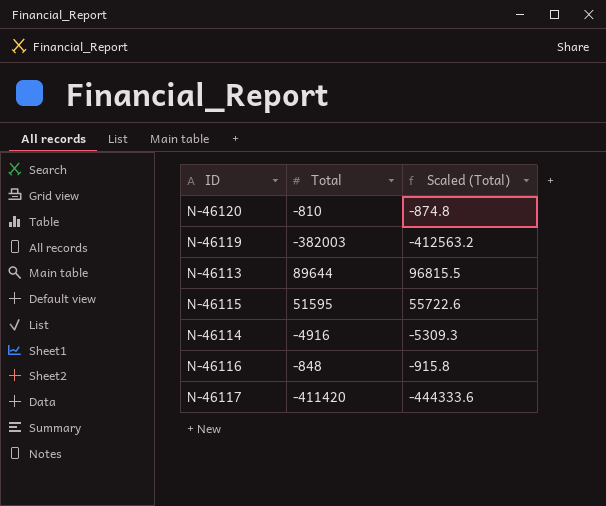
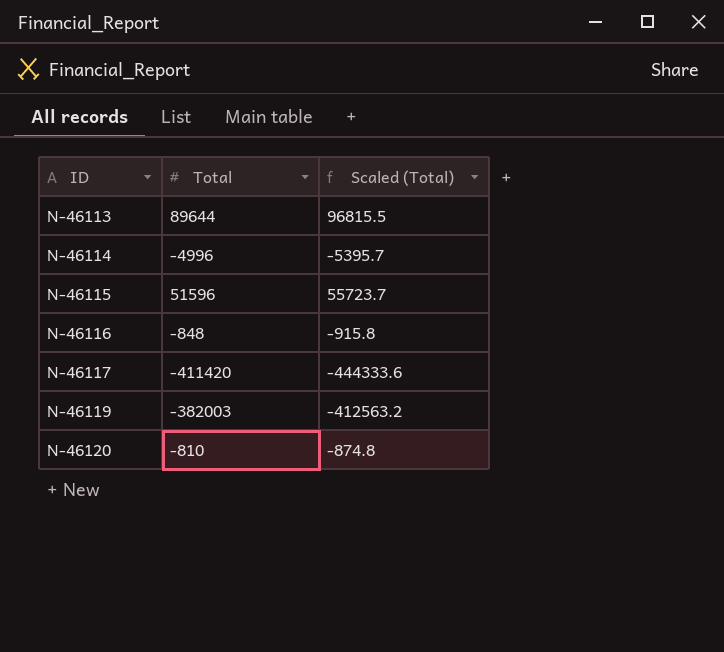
row order: none -> ID ascending
N-46114 | Total: -4916 -> -4996
N-46114 | Scaled (Total): -5309.3 -> -5395.7
N-46115 | Total: 51595 -> 51596
N-46115 | Scaled (Total): 55722.6 -> 55723.7

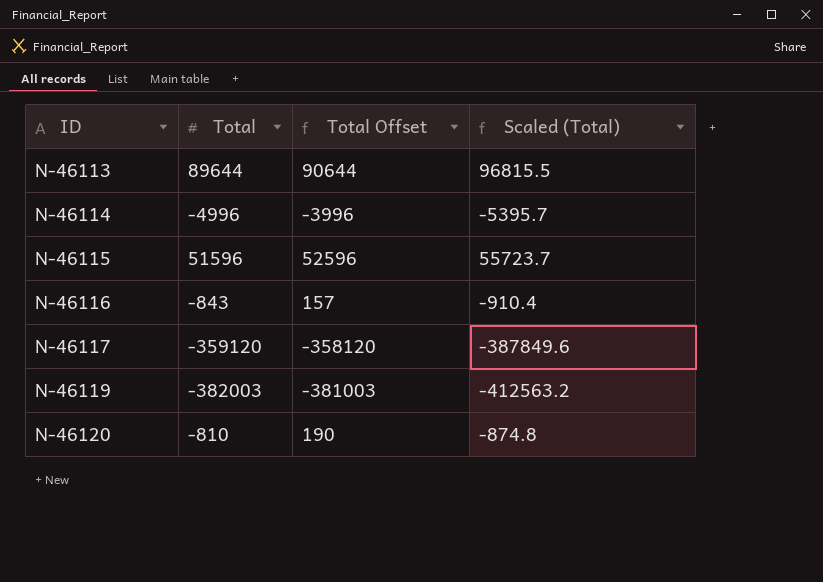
column Total Offset | formula: none -> [Total] + 1000
N-46116 | Total: -848 -> -843
N-46116 | Scaled (Total): -915.8 -> -910.4
N-46117 | Total: -411420 -> -359120
N-46117 | Scaled (Total): -444333.6 -> -387849.6

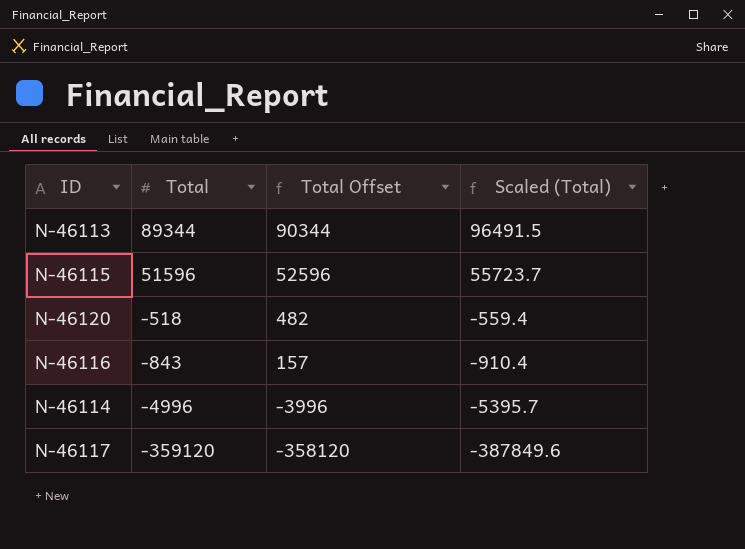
row order: ID ascending -> Total descending
row N-46119: -382003 | -381003 | -412563.2 -> none
N-46113 | Total: 89644 -> 89344
N-46113 | Total Offset: 90644 -> 90344
N-46113 | Scaled (Total): 96815.5 -> 96491.5
N-46120 | Total: -810 -> -518
N-46120 | Total Offset: 190 -> 482
N-46120 | Scaled (Total): -874.8 -> -559.4

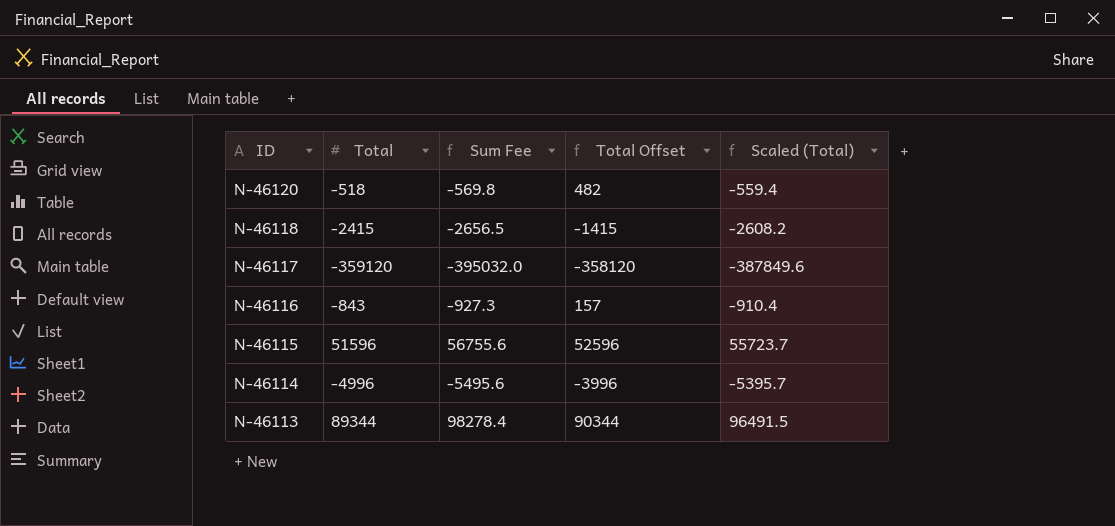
row order: Total descending -> ID descending
column Sum Fee | formula: none -> [Total] * 1.1
row N-46118: none -> -2415 | -2656.5 | -1415 | -2608.2

